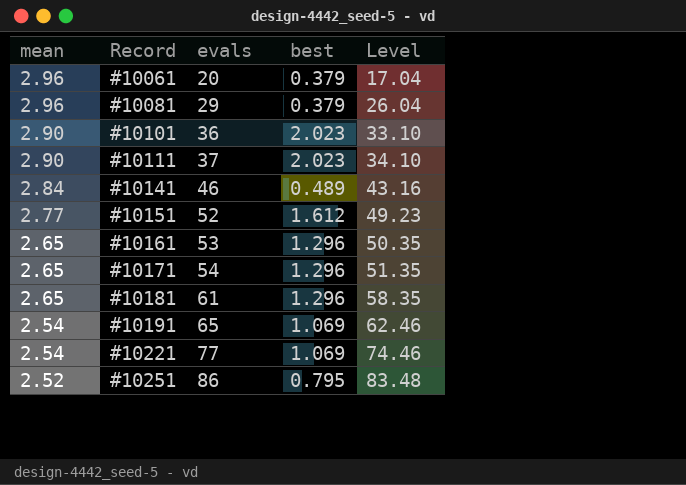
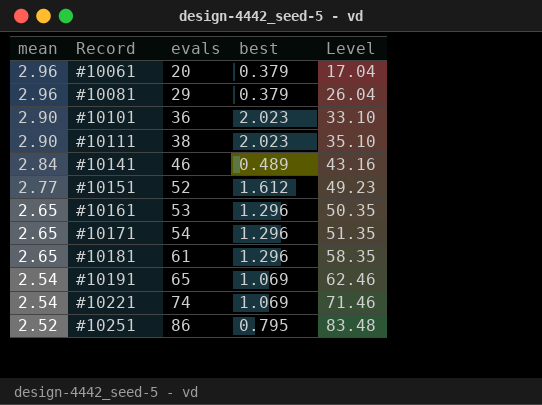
#10111 | evals: 37 -> 38
#10111 | Level: 34.10 -> 35.10
#10221 | evals: 77 -> 74
#10221 | Level: 74.46 -> 71.46

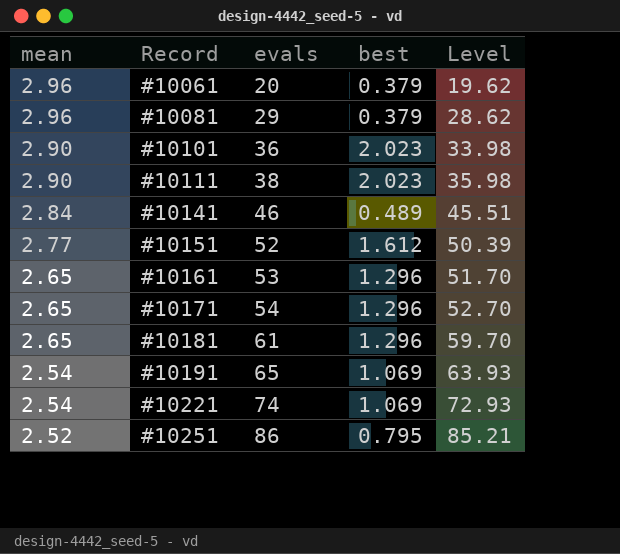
column Level | formula: [evals] - [mean] -> [evals] - [best]

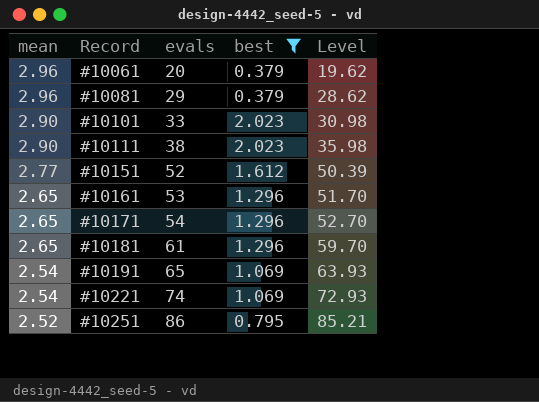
filter: none -> best != 0.489
#10101 | evals: 36 -> 33
#10101 | Level: 33.98 -> 30.98

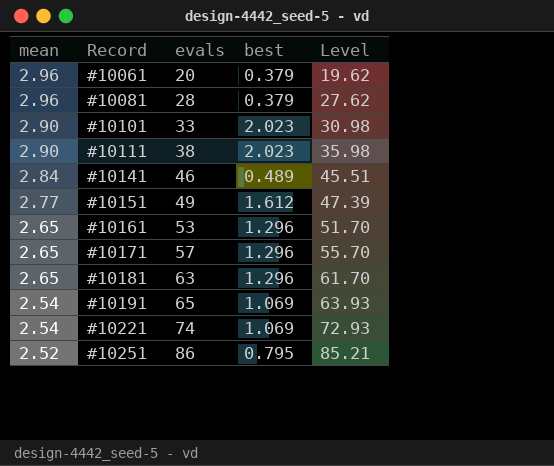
filter: best != 0.489 -> none
#10081 | evals: 29 -> 28
#10081 | Level: 28.62 -> 27.62
#10151 | evals: 52 -> 49
#10151 | Level: 50.39 -> 47.39
#10171 | evals: 54 -> 57
#10171 | Level: 52.70 -> 55.70
#10181 | evals: 61 -> 63
#10181 | Level: 59.70 -> 61.70

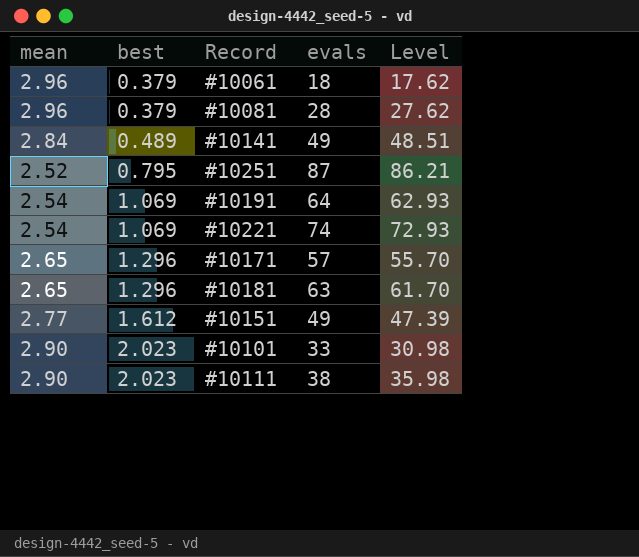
row order: mean descending -> best ascending
column best | position: 4 -> 2
row #10161: 2.65 | 53 | 1.296 | 51.70 -> none
#10061 | evals: 20 -> 18
#10061 | Level: 19.62 -> 17.62
#10141 | evals: 46 -> 49
#10141 | Level: 45.51 -> 48.51
#10251 | evals: 86 -> 87
#10251 | Level: 85.21 -> 86.21
#10191 | evals: 65 -> 64
#10191 | Level: 63.93 -> 62.93

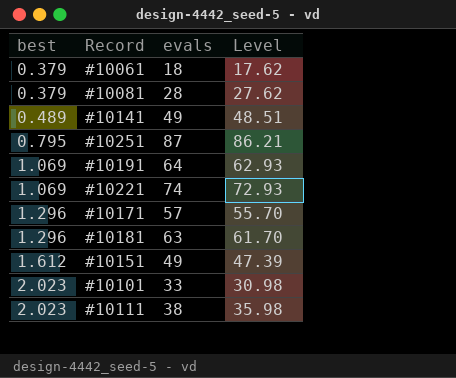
column mean | position: 1 -> none

